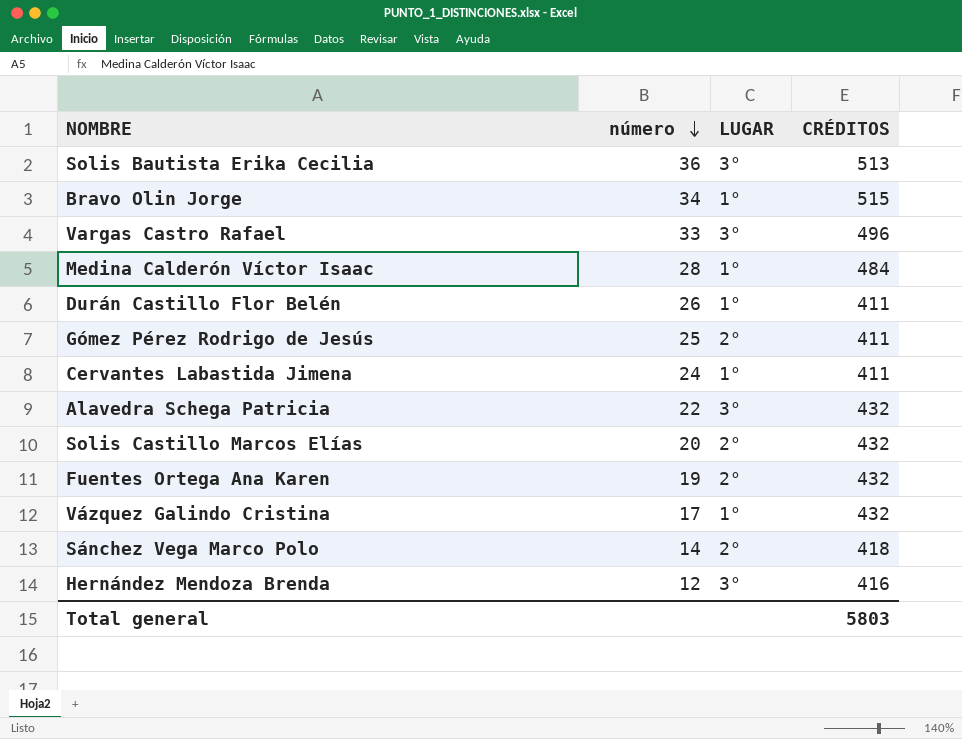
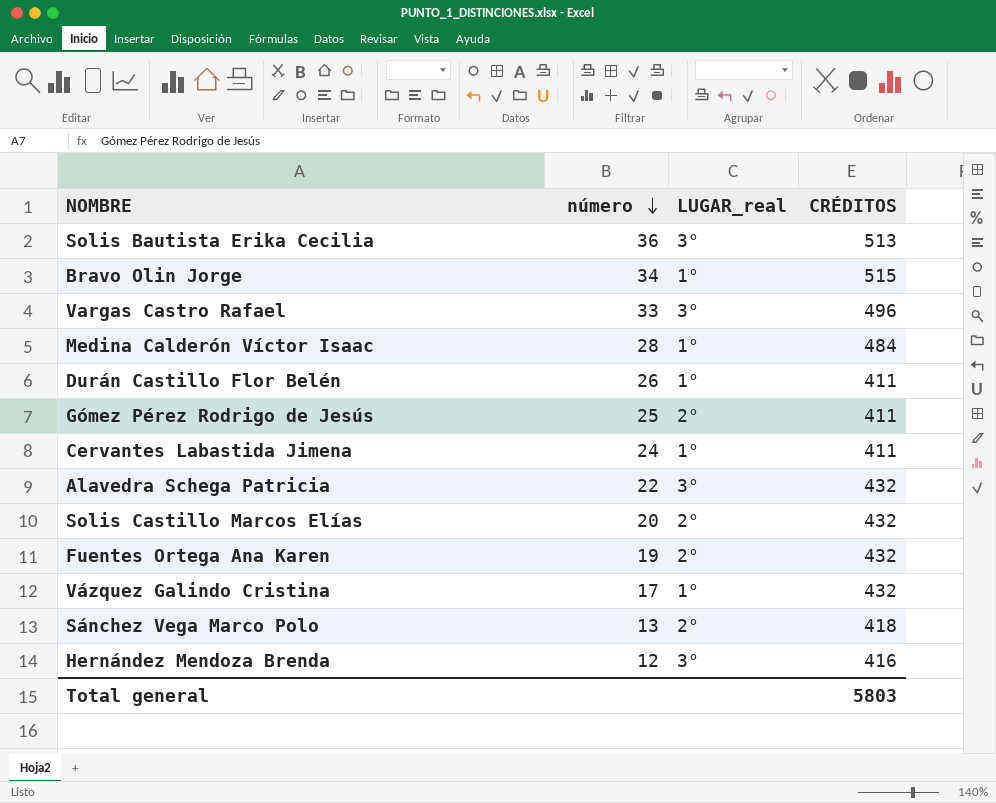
column name: LUGAR -> LUGAR_real
Sánchez Vega Marco Polo | número: 14 -> 13

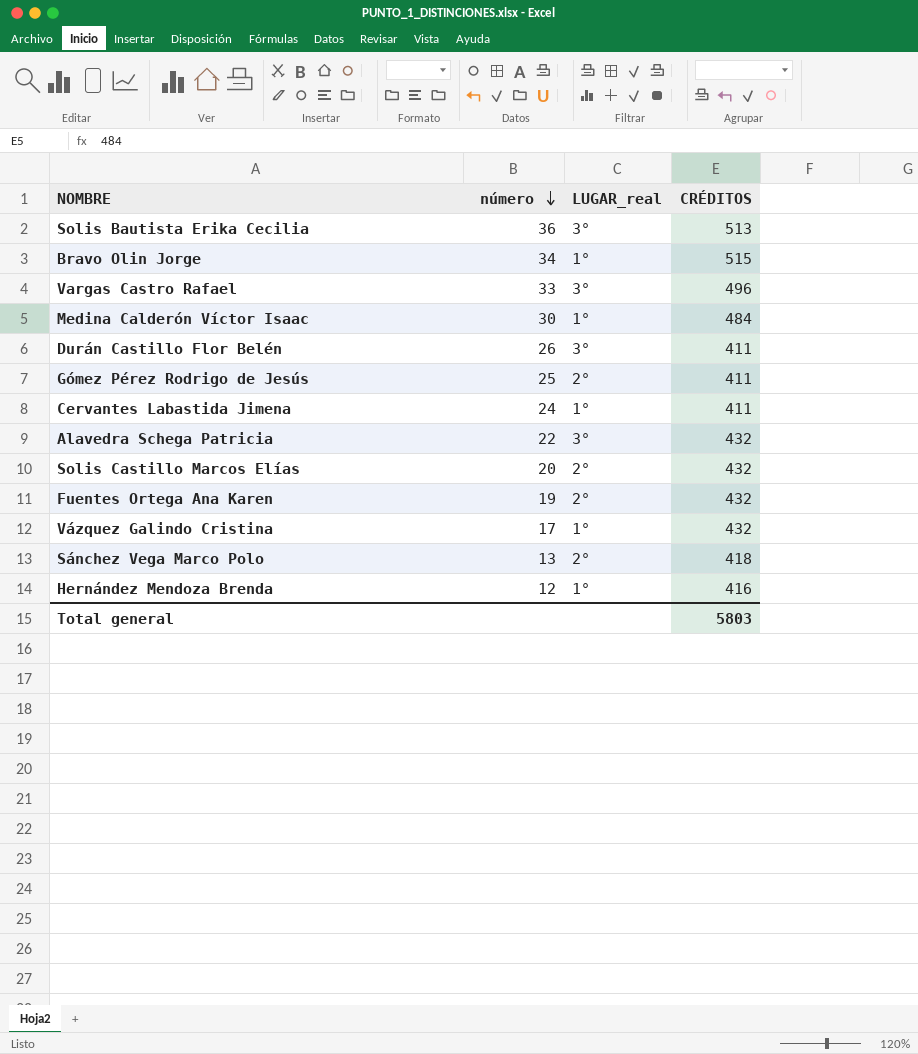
Medina Calderón Víctor Isaac | número: 28 -> 30
Durán Castillo Flor Belén | LUGAR_real: 1° -> 3°
Hernández Mendoza Brenda | LUGAR_real: 3° -> 1°

